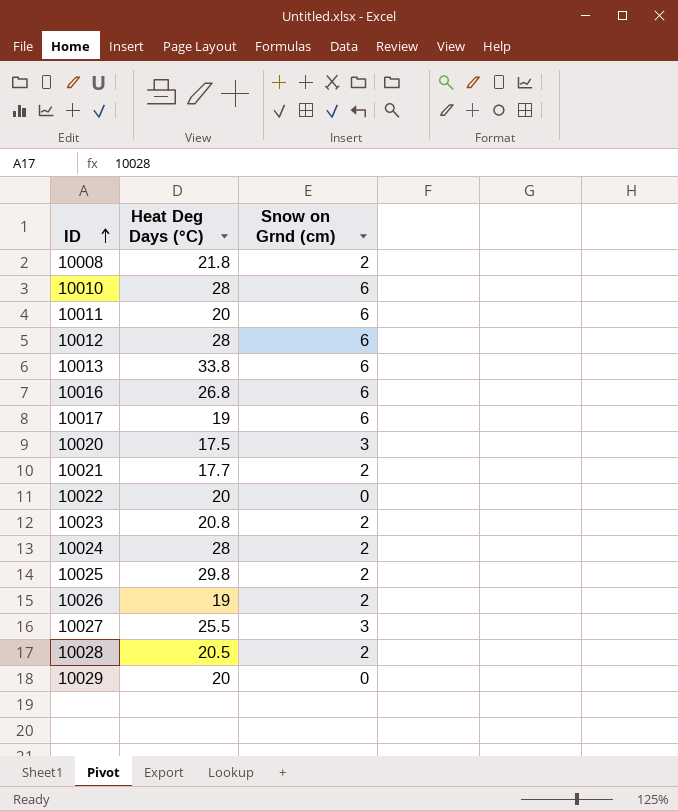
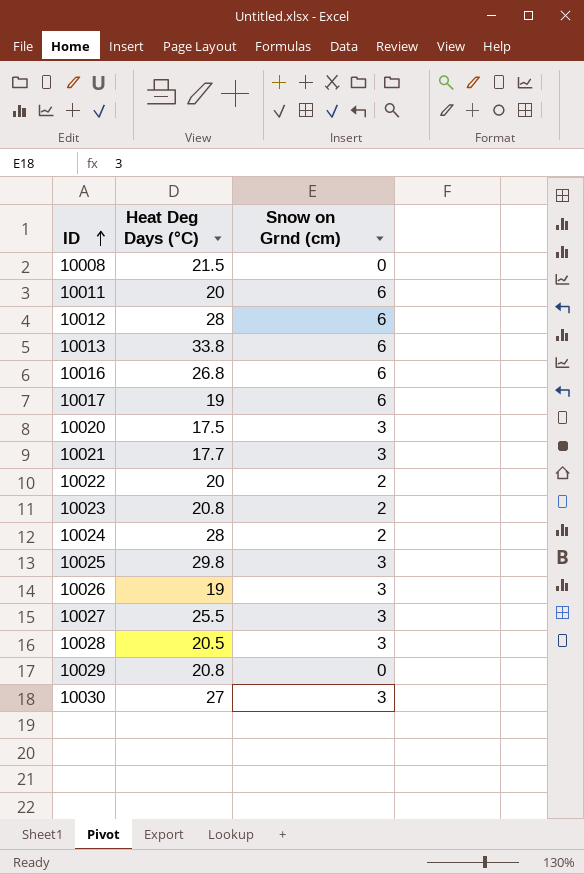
row 10010: 28 | 6 -> none
10008 | Heat Deg Days (°C): 21.8 -> 21.5
10008 | Snow on Grnd (cm): 2 -> 0
10021 | Snow on Grnd (cm): 2 -> 3
10022 | Snow on Grnd (cm): 0 -> 2
10025 | Snow on Grnd (cm): 2 -> 3
10026 | Snow on Grnd (cm): 2 -> 3
10028 | Snow on Grnd (cm): 2 -> 3
10029 | Heat Deg Days (°C): 20 -> 20.8
row 10030: none -> 27 | 3

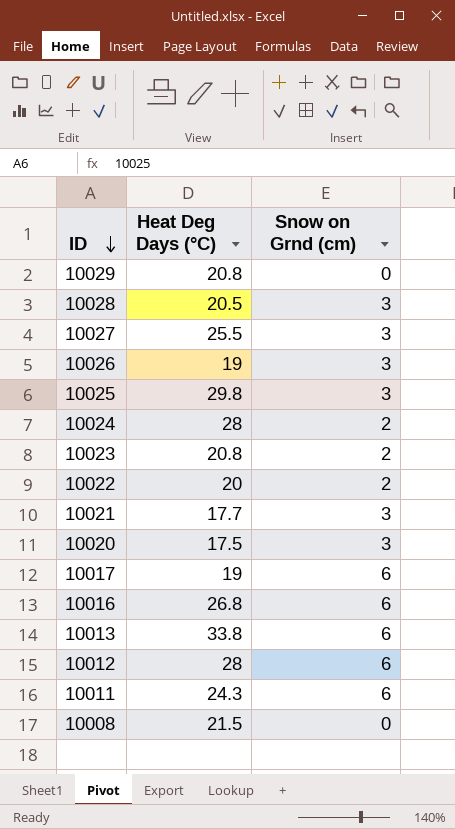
row order: ID ascending -> ID descending
row 10030: 27 | 3 -> none
10011 | Heat Deg Days (°C): 20 -> 24.3

